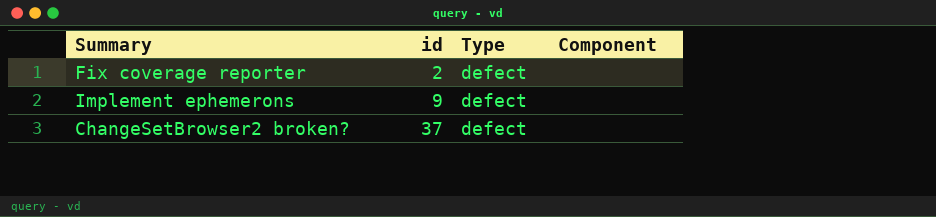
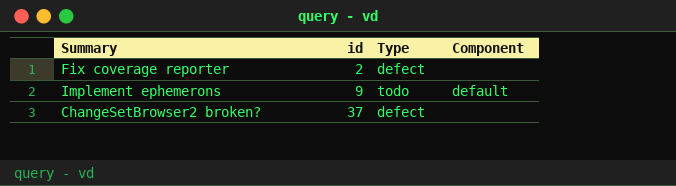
Implement ephemerons | Type: defect -> todo
Implement ephemerons | Component: none -> default

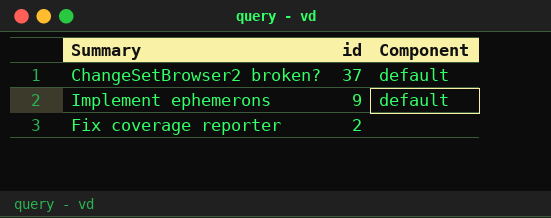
row order: id ascending -> id descending
column Type | position: 3 -> none
ChangeSetBrowser2 broken? | Component: none -> default

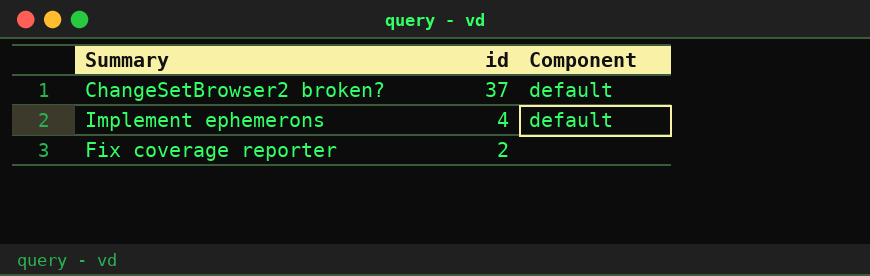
Implement ephemerons | id: 9 -> 4

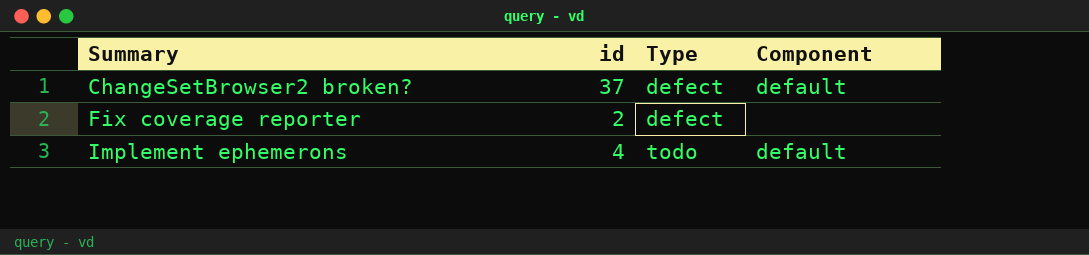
row order: id descending -> Summary ascending
column Type | position: none -> 3

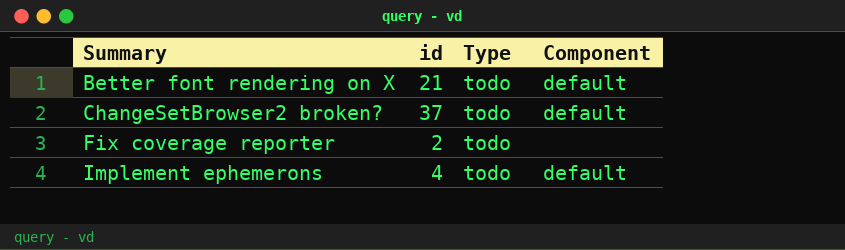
row Better font rendering on X: none -> 21 | todo | default
ChangeSetBrowser2 broken? | Type: defect -> todo
Fix coverage reporter | Type: defect -> todo

